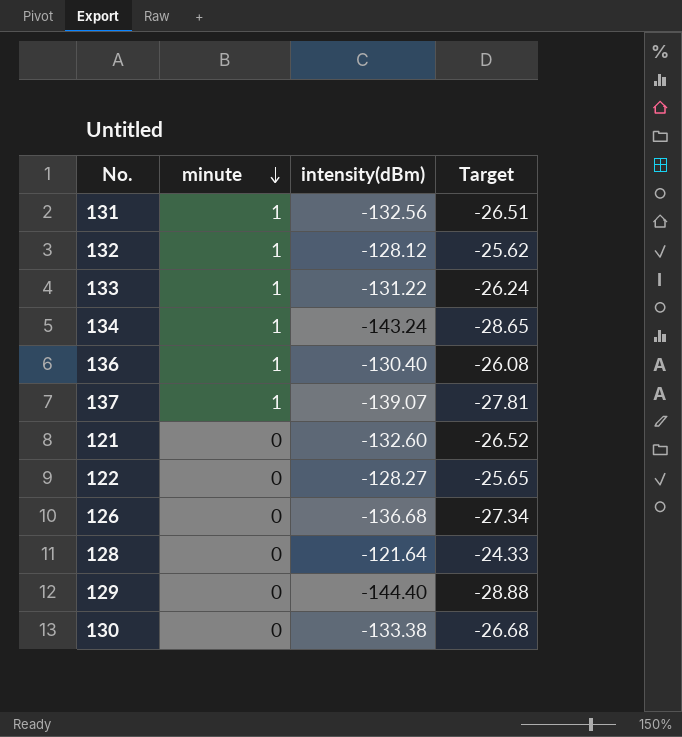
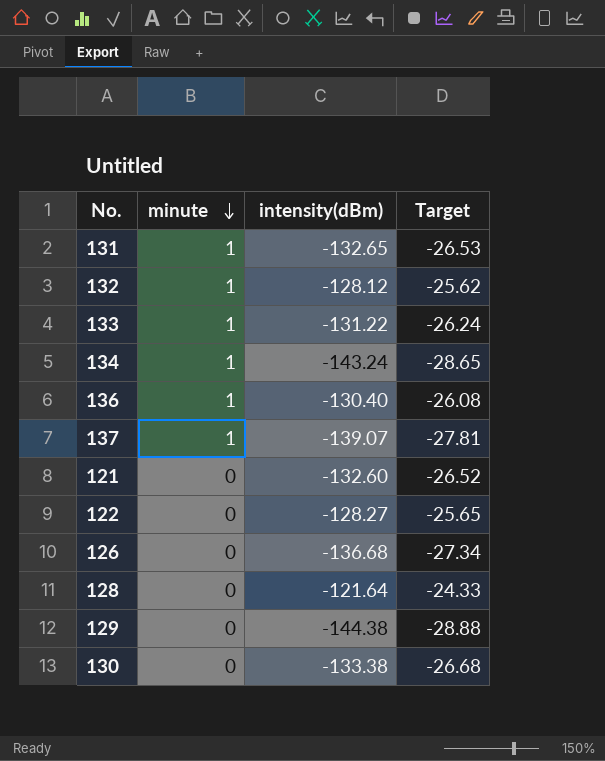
131 | intensity(dBm): -132.56 -> -132.65
131 | Target: -26.51 -> -26.53
129 | intensity(dBm): -144.40 -> -144.38

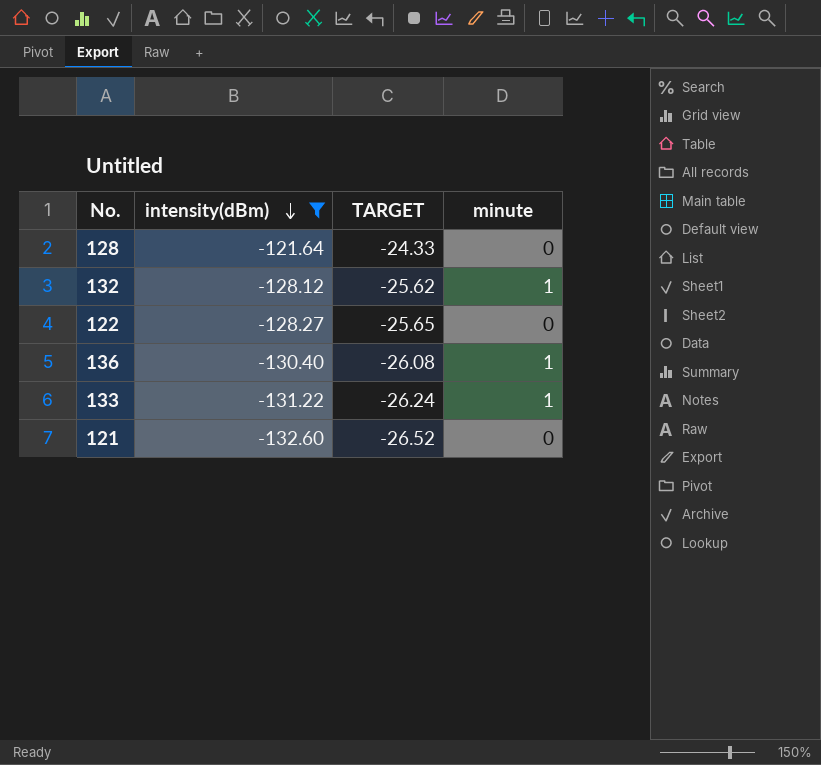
filter: none -> intensity(dBm) >= -132.60
row order: minute descending -> intensity(dBm) descending
column name: Target -> TARGET
column minute | position: 2 -> 4

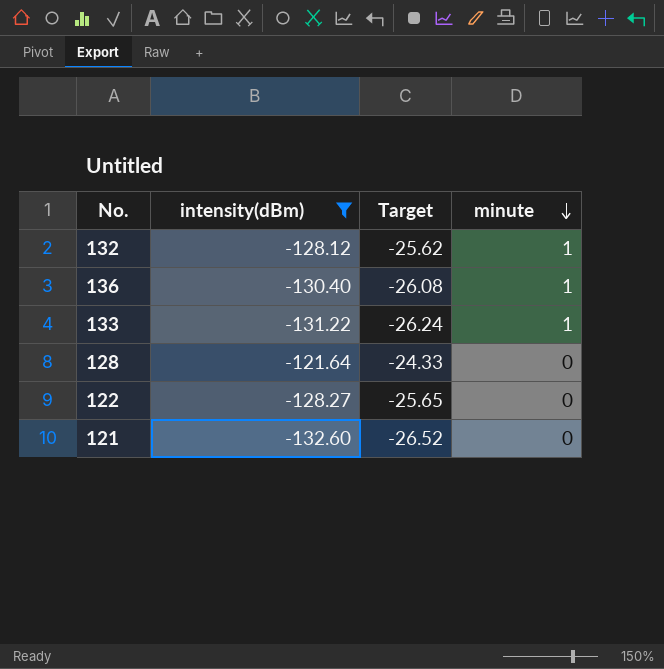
row order: intensity(dBm) descending -> minute descending
column name: TARGET -> Target

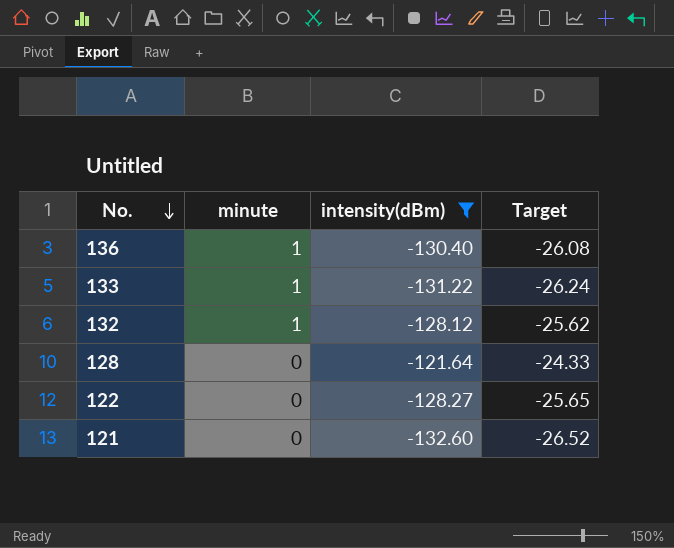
row order: minute descending -> No. descending
column minute | position: 4 -> 2

